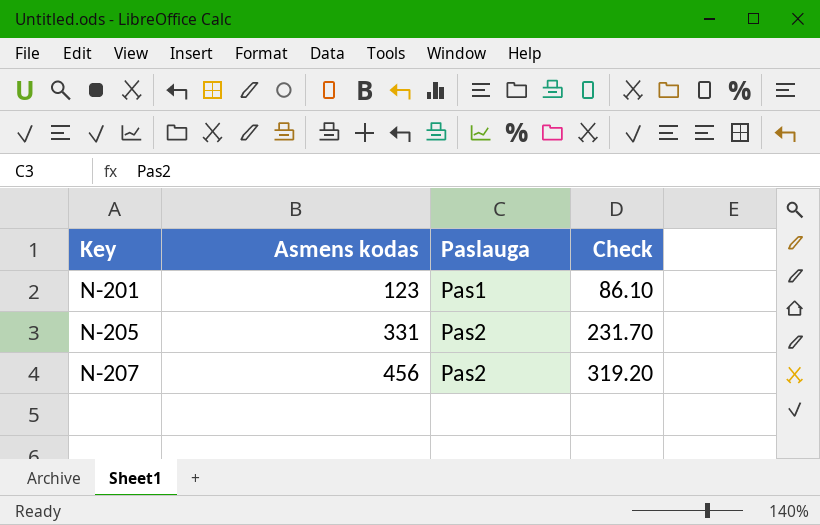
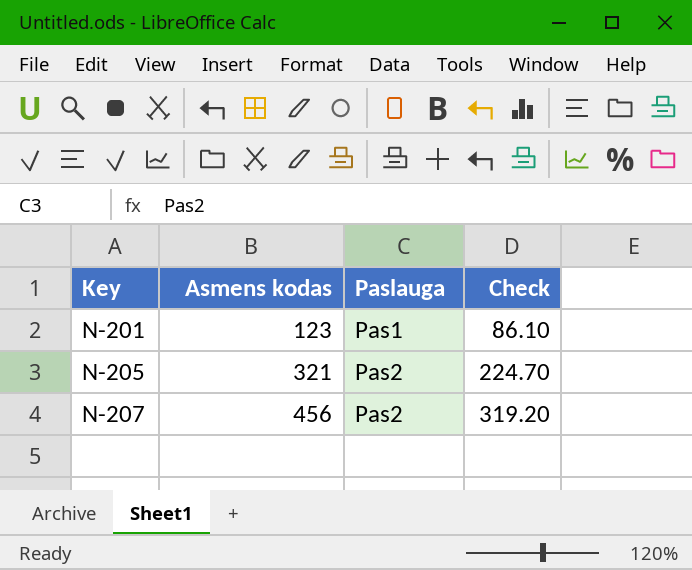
N-205 | Asmens kodas: 331 -> 321
N-205 | Check: 231.70 -> 224.70

